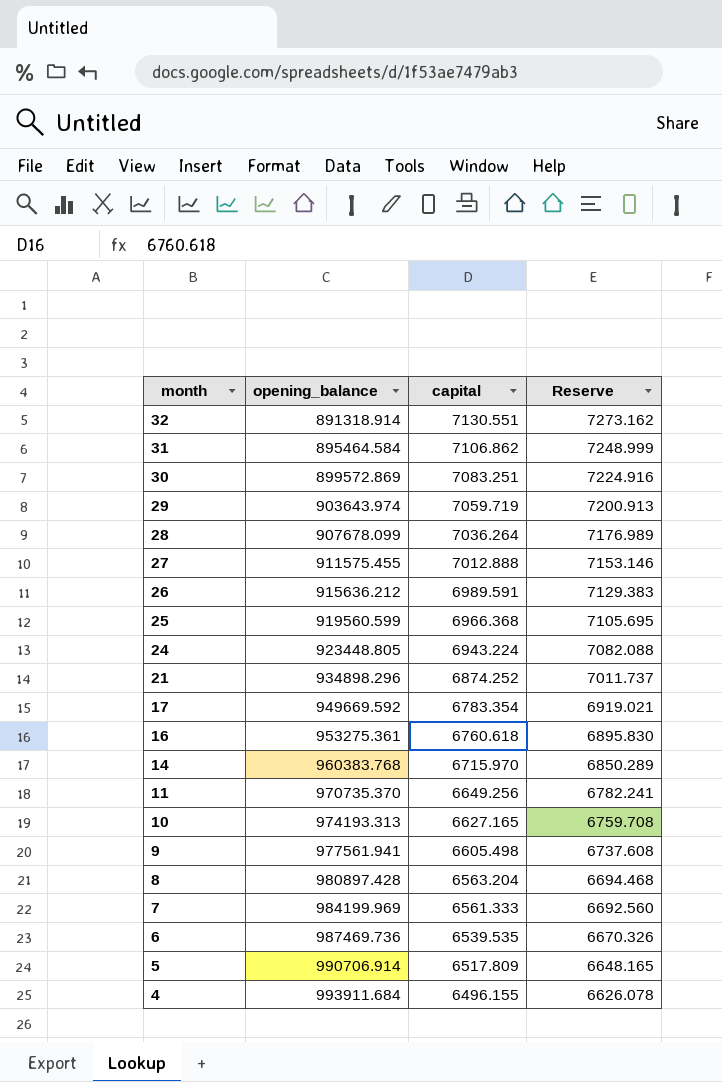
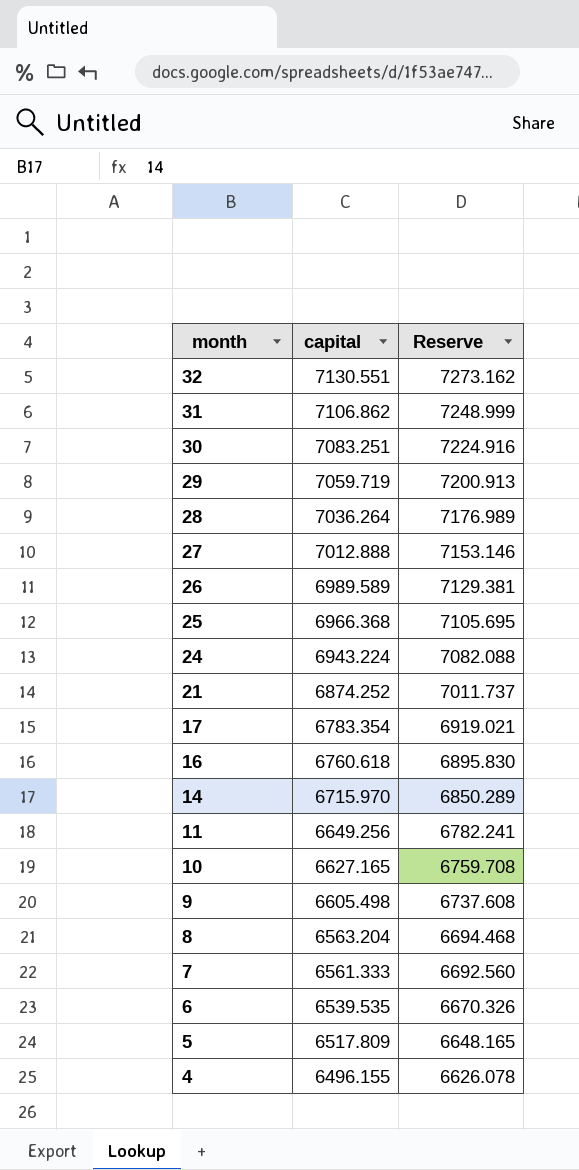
column opening_balance | position: 2 -> none
26 | capital: 6989.591 -> 6989.589
26 | Reserve: 7129.383 -> 7129.381

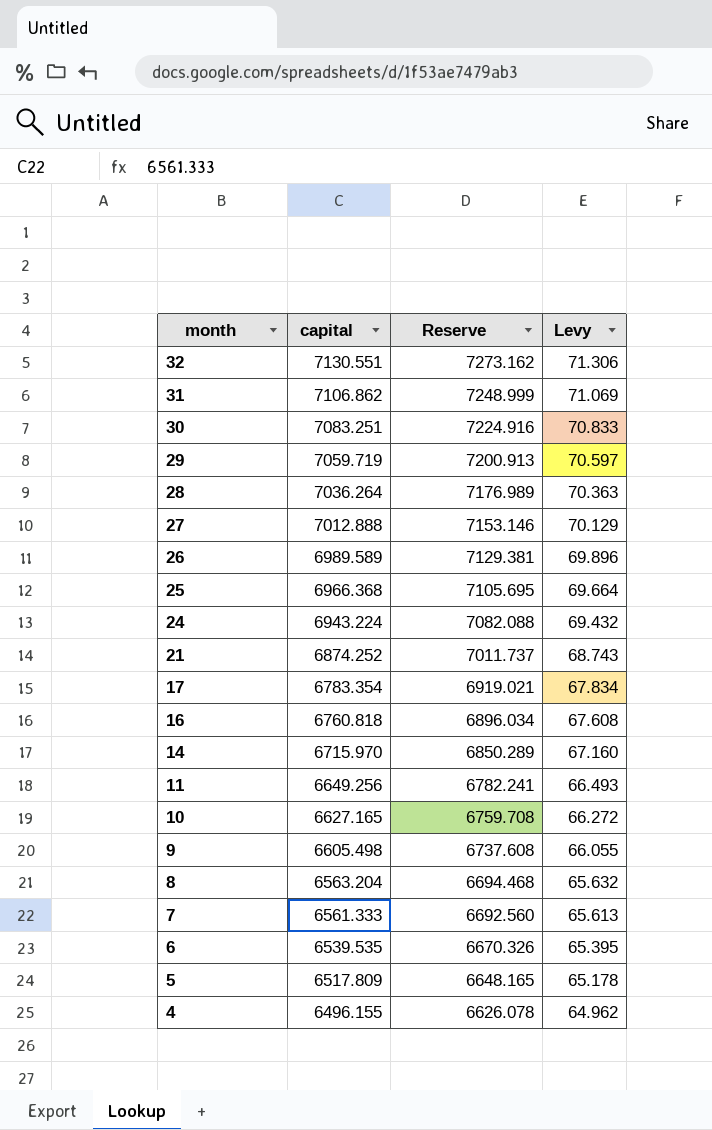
column Levy | formula: none -> [capital] * 0.01
16 | capital: 6760.618 -> 6760.818
16 | Reserve: 6895.830 -> 6896.034

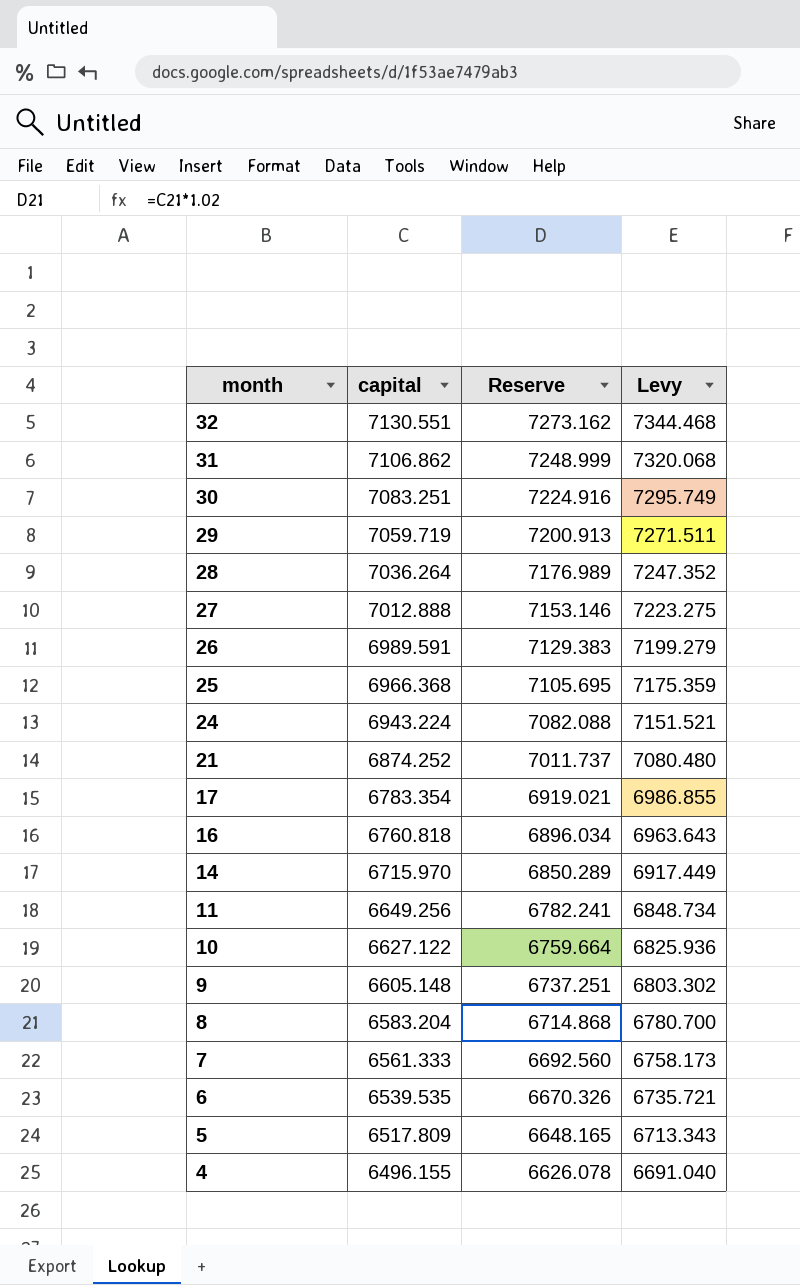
column Levy | formula: [capital] * 0.01 -> [capital] * 1.03
26 | capital: 6989.589 -> 6989.591
26 | Reserve: 7129.381 -> 7129.383
10 | capital: 6627.165 -> 6627.122
10 | Reserve: 6759.708 -> 6759.664
9 | capital: 6605.498 -> 6605.148
9 | Reserve: 6737.608 -> 6737.251
8 | capital: 6563.204 -> 6583.204
8 | Reserve: 6694.468 -> 6714.868

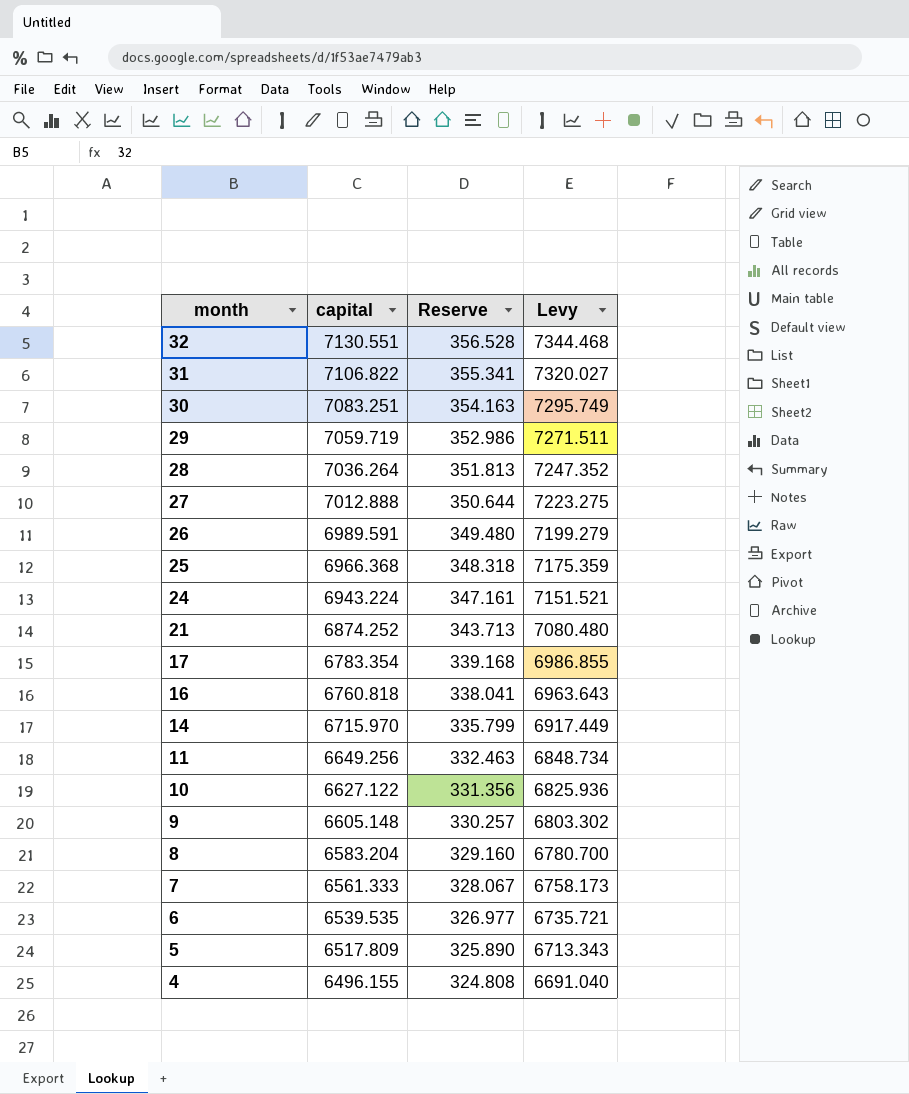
column Reserve | formula: [capital] * 1.02 -> [capital] * 0.05
31 | capital: 7106.862 -> 7106.822
31 | Levy: 7320.068 -> 7320.027

